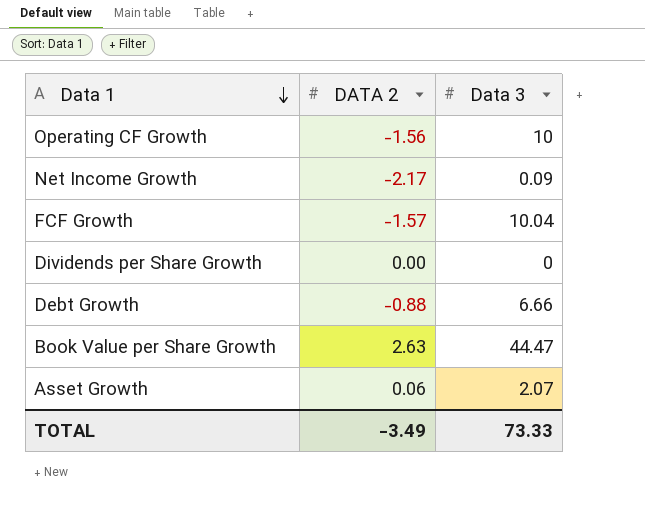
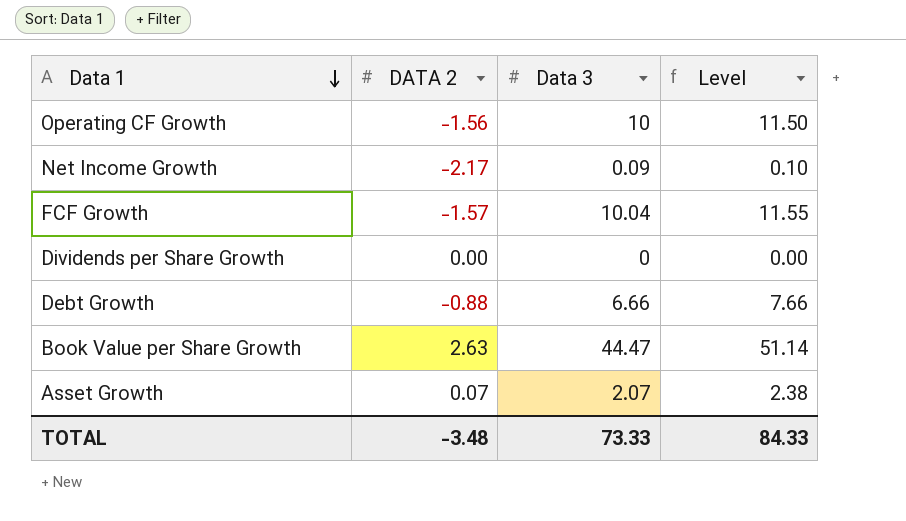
column Level | formula: none -> [Data 3] * 1.15
Asset Growth | DATA 2: 0.06 -> 0.07
TOTAL | DATA 2: -3.49 -> -3.48

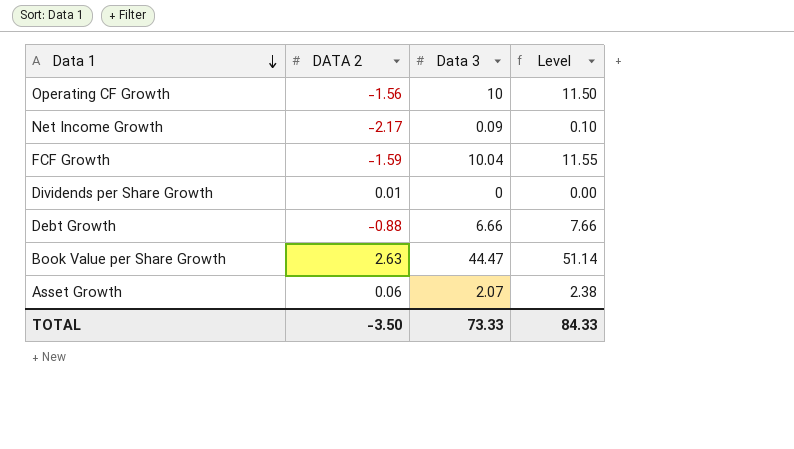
FCF Growth | DATA 2: -1.57 -> -1.59
Dividends per Share Growth | DATA 2: 0.00 -> 0.01
Asset Growth | DATA 2: 0.07 -> 0.06
TOTAL | DATA 2: -3.48 -> -3.50

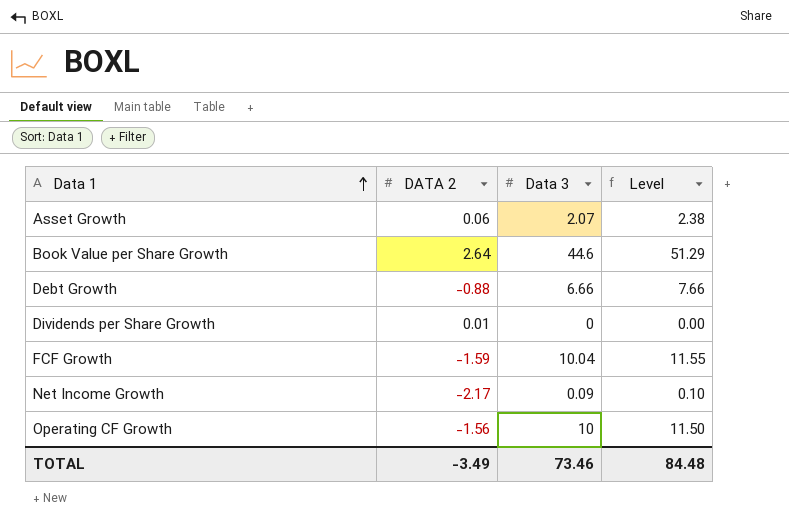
row order: Data 1 descending -> Data 1 ascending
Book Value per Share Growth | DATA 2: 2.63 -> 2.64
Book Value per Share Growth | Data 3: 44.47 -> 44.6
Book Value per Share Growth | Level: 51.14 -> 51.29
TOTAL | DATA 2: -3.50 -> -3.49
TOTAL | Data 3: 73.33 -> 73.46
TOTAL | Level: 84.33 -> 84.48

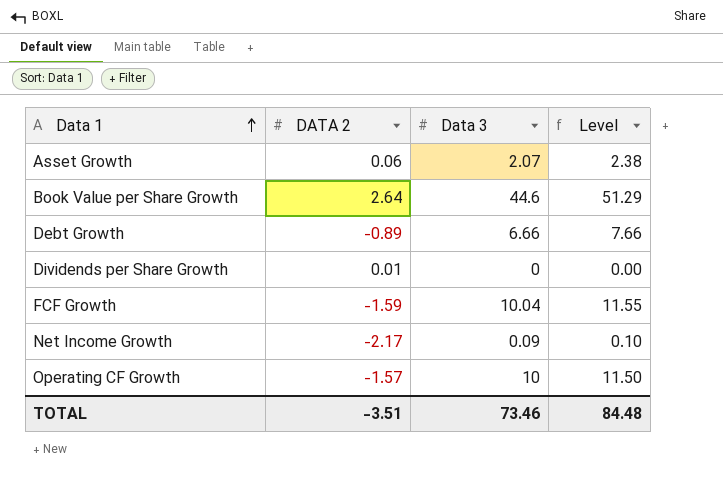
Debt Growth | DATA 2: -0.88 -> -0.89
Operating CF Growth | DATA 2: -1.56 -> -1.57
TOTAL | DATA 2: -3.49 -> -3.51

